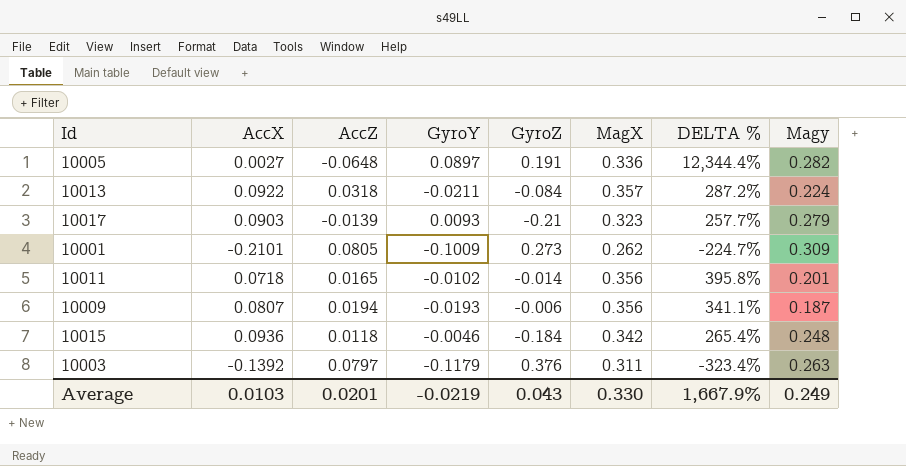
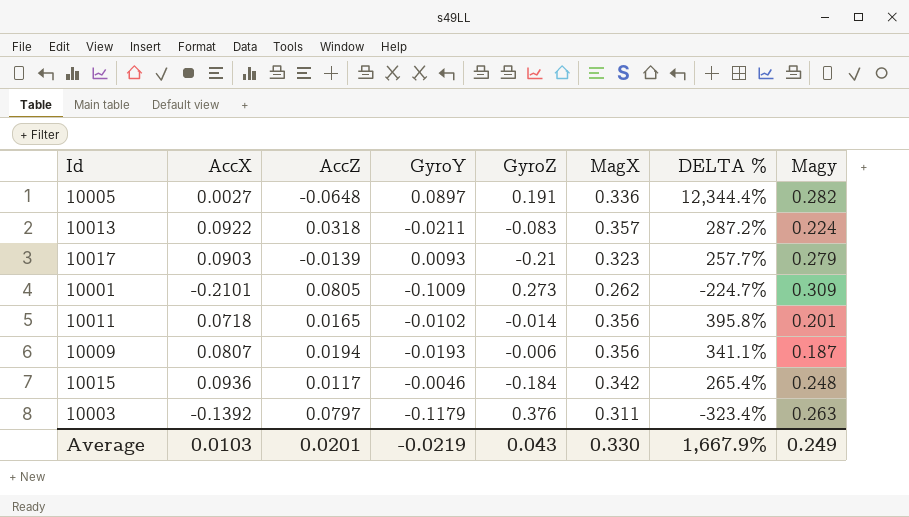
10013 | GyroZ: -0.084 -> -0.083
10015 | AccZ: 0.0118 -> 0.0117

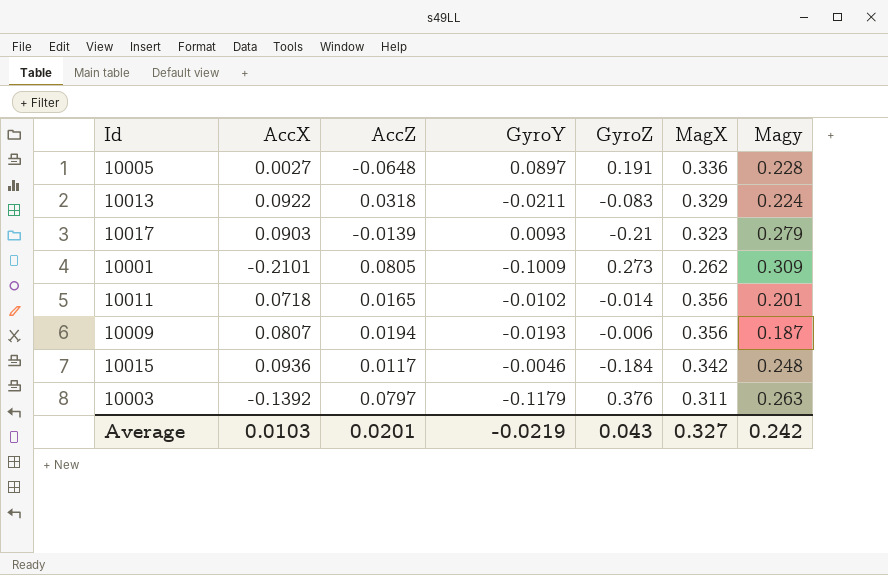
column DELTA % | formula: ([MagX] - [AccX]) / [AccX] -> none
10005 | Magy: 0.282 -> 0.228
10013 | MagX: 0.357 -> 0.329
Average | MagX: 0.330 -> 0.327
Average | Magy: 0.249 -> 0.242

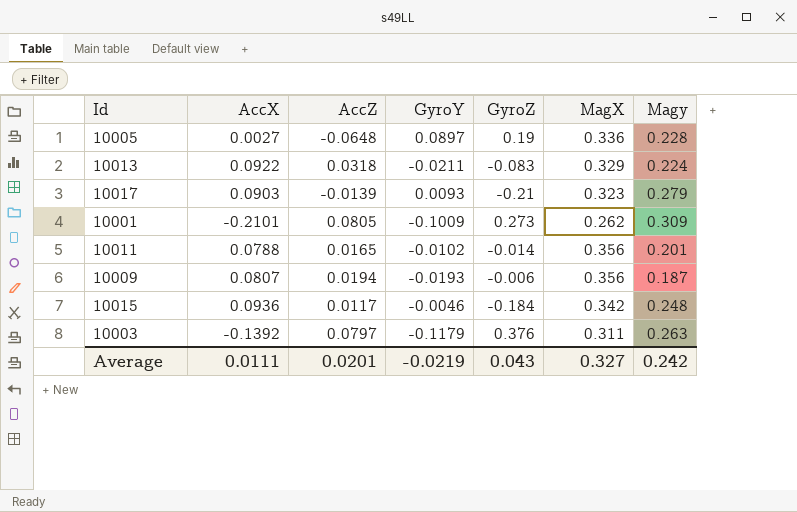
10005 | GyroZ: 0.191 -> 0.19
10011 | AccX: 0.0718 -> 0.0788
Average | AccX: 0.0103 -> 0.0111

